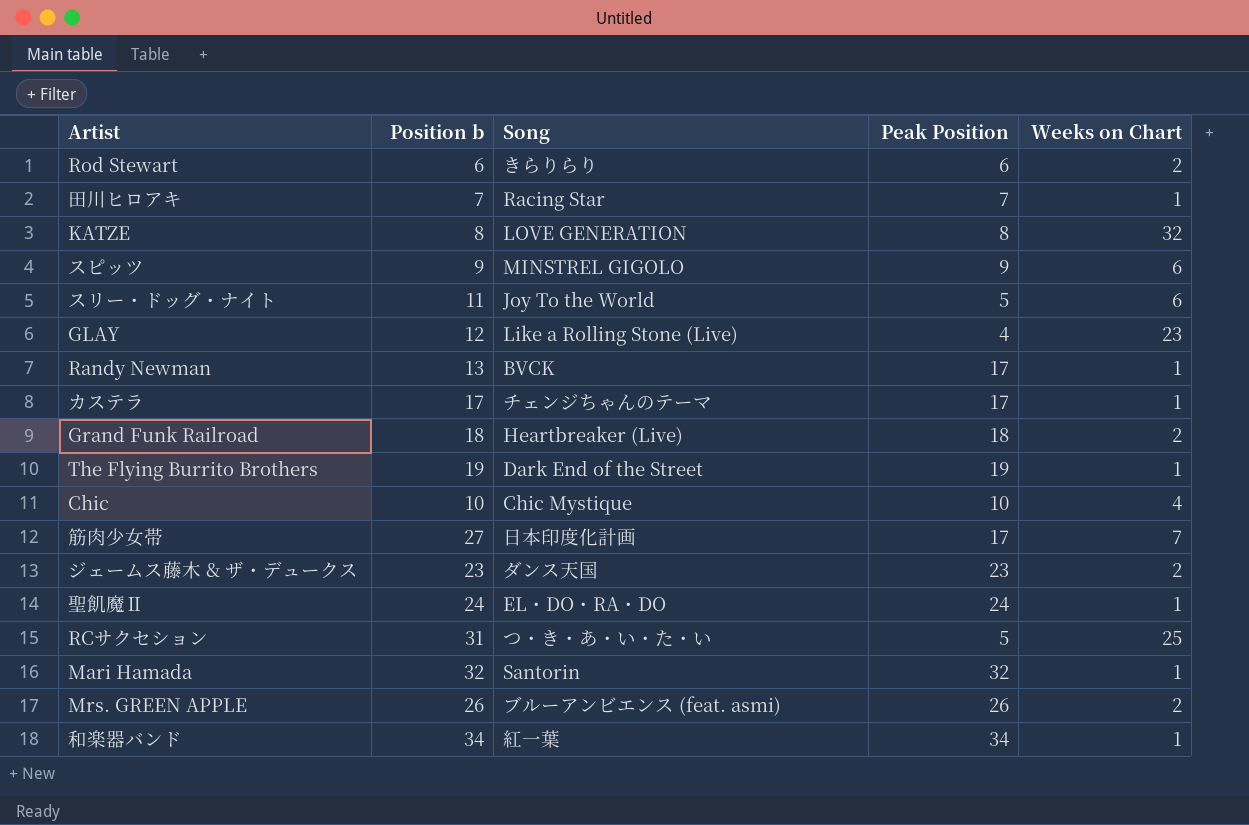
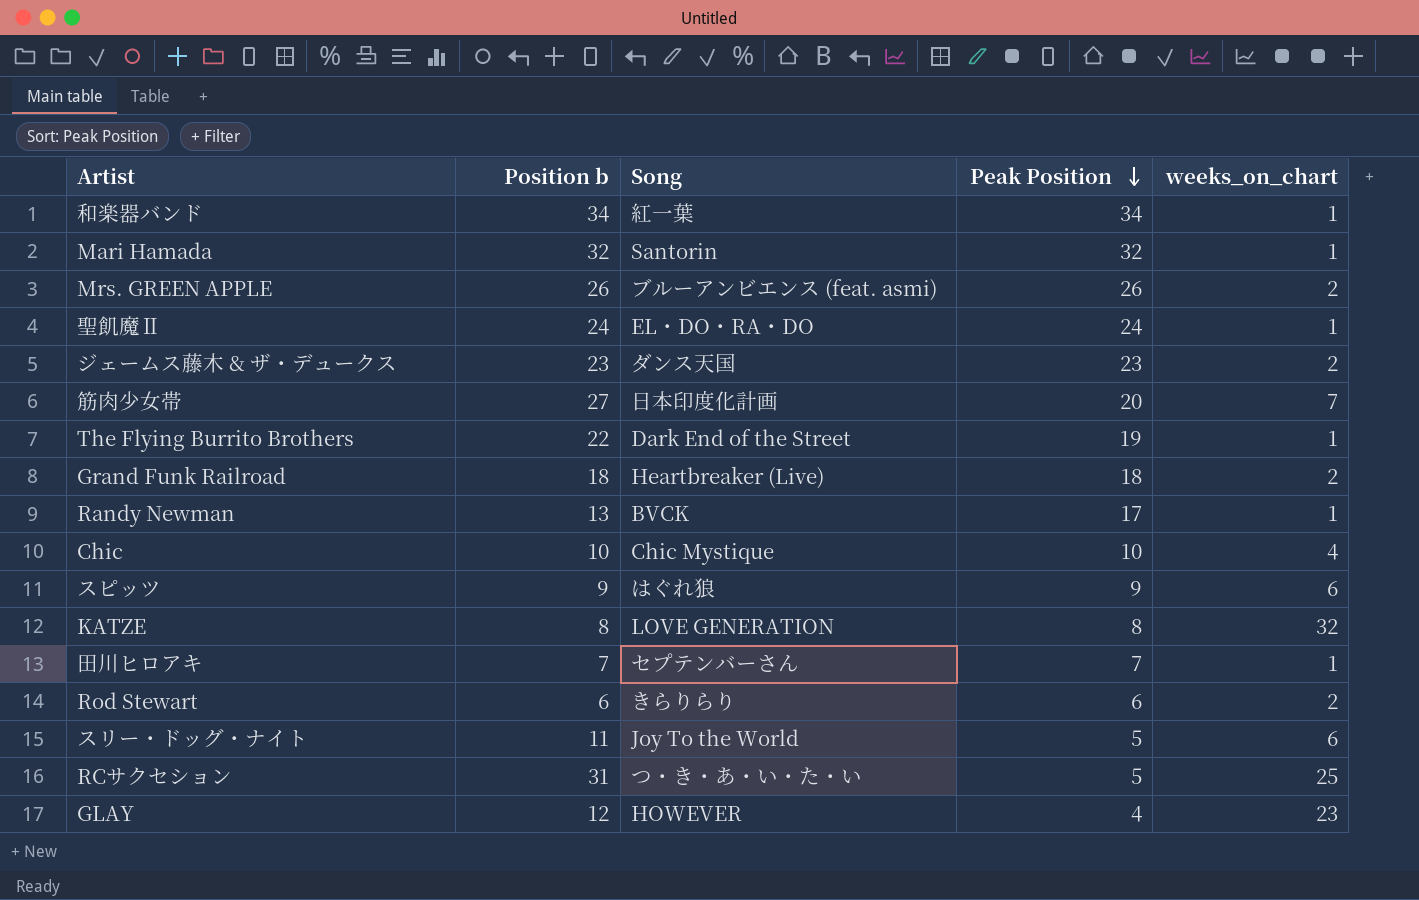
row order: none -> Peak Position descending
column name: Weeks on Chart -> weeks_on_chart
row カステラ: 17 | チェンジちゃんのテーマ | 17 | 1 -> none
筋肉少女帯 | Peak Position: 17 -> 20
The Flying Burrito Brothers | Position b: 19 -> 22
スピッツ | Song: MINSTREL GIGOLO -> はぐれ狼
田川ヒロアキ | Song: Racing Star -> セプテンバーさん
GLAY | Song: Like a Rolling Stone (Live) -> HOWEVER

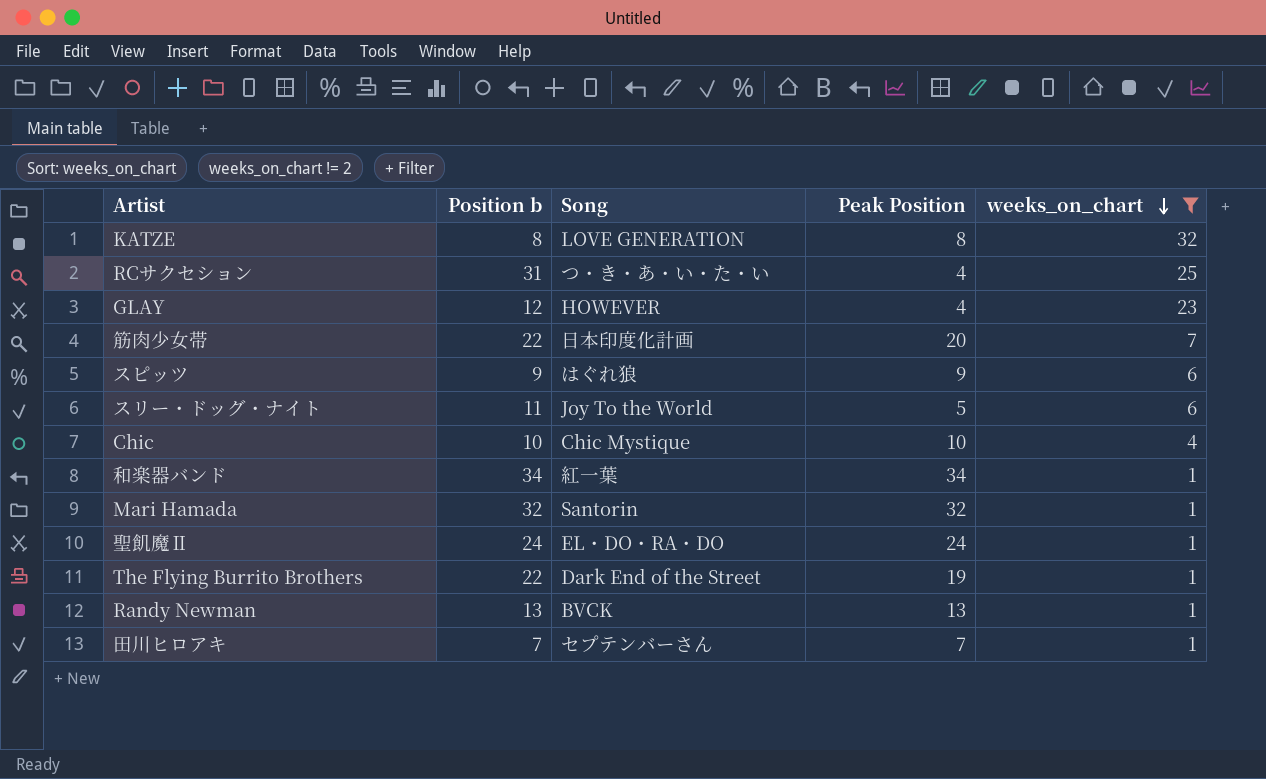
filter: none -> weeks_on_chart != 2
row order: Peak Position descending -> weeks_on_chart descending
RCサクセション | Peak Position: 5 -> 4
筋肉少女帯 | Position b: 27 -> 22
Randy Newman | Peak Position: 17 -> 13

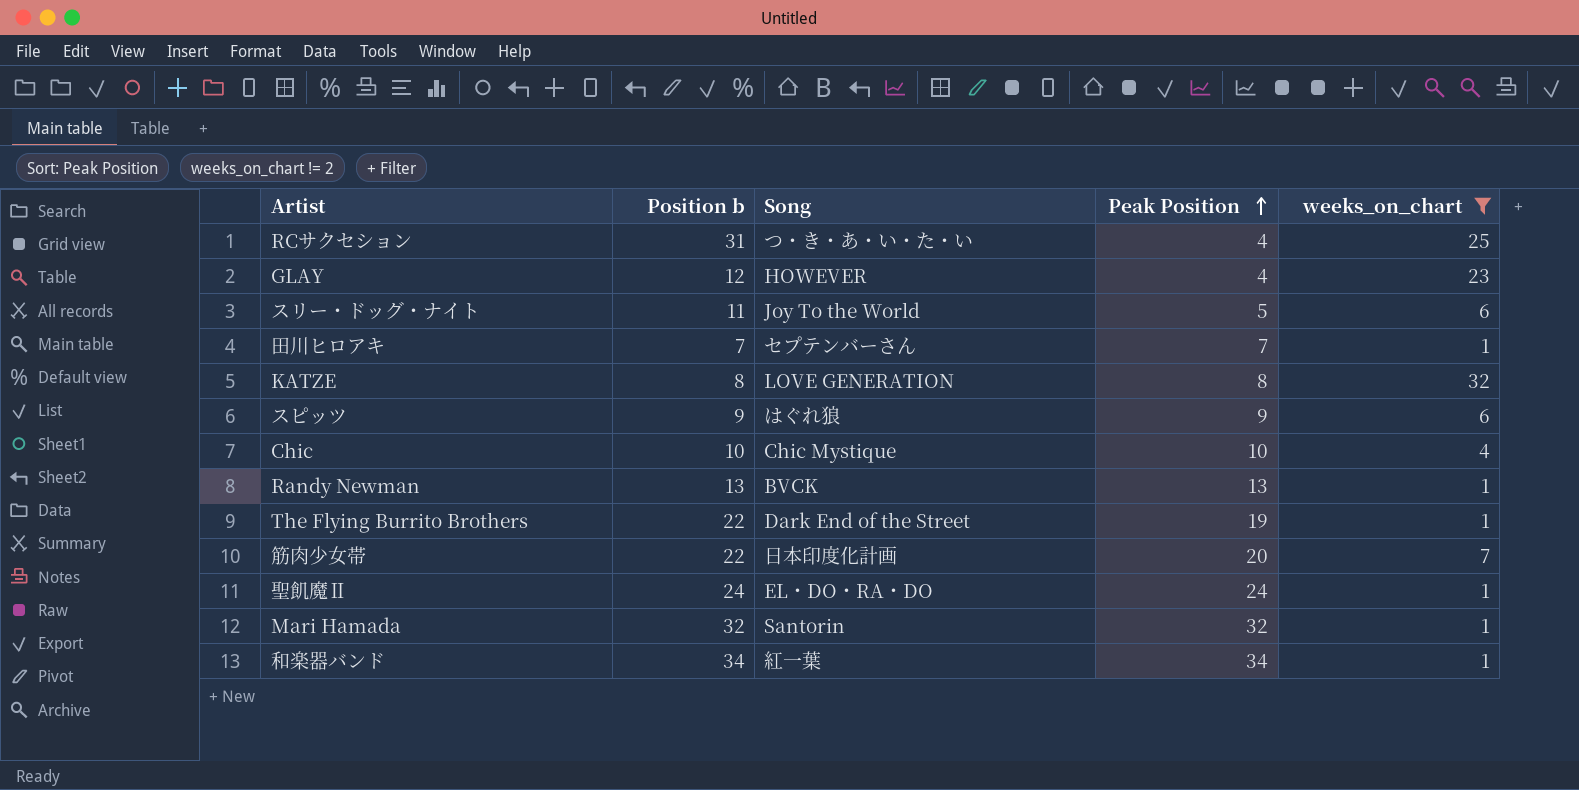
row order: weeks_on_chart descending -> Peak Position ascending

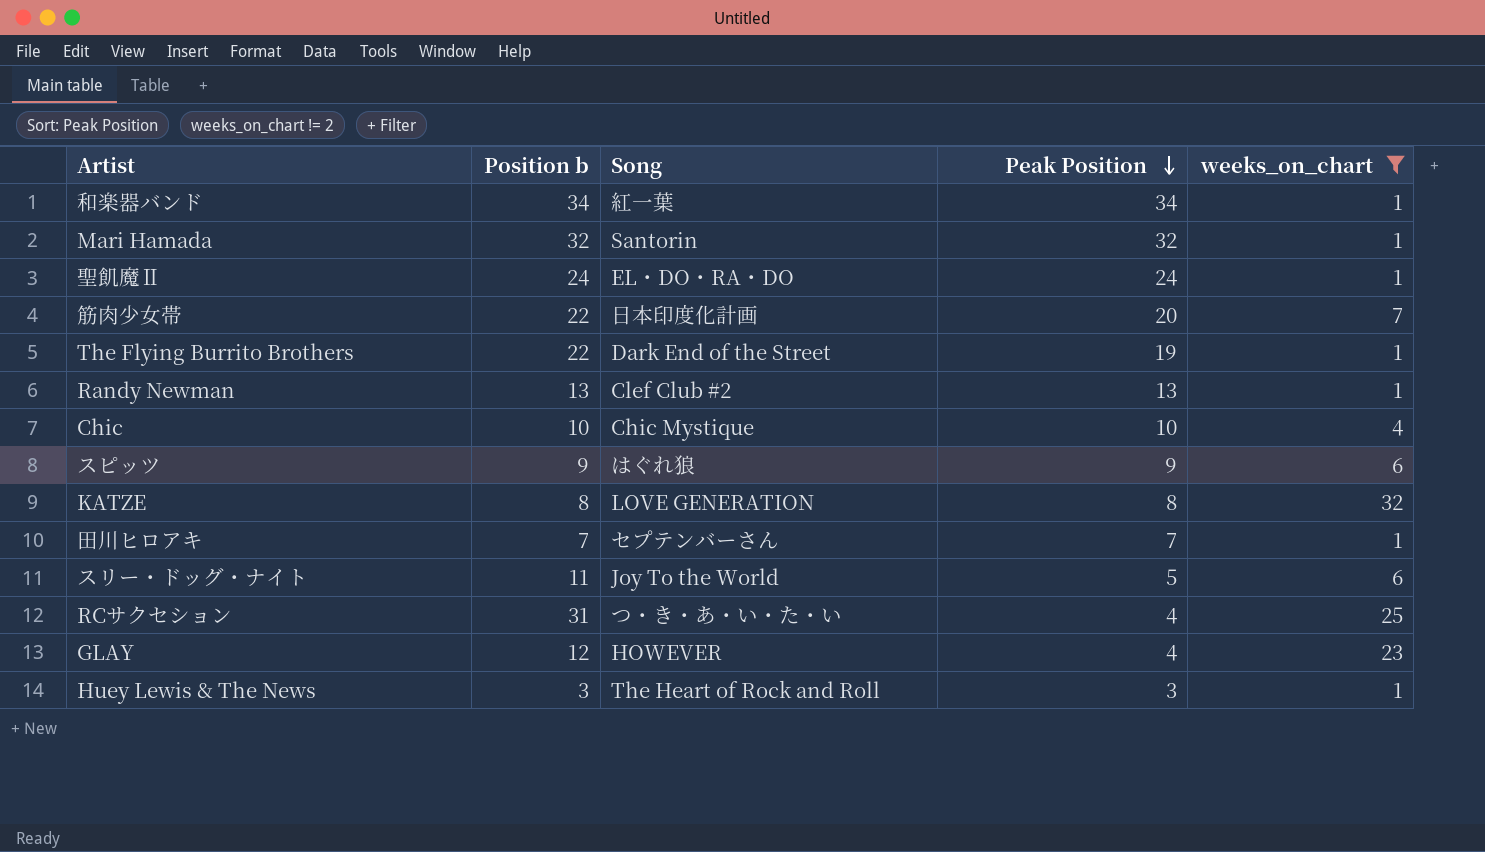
row order: Peak Position ascending -> Peak Position descending
Randy Newman | Song: BVCK -> Clef Club #2
row Huey Lewis & The News: none -> 3 | The Heart of Rock and Roll | 3 | 1

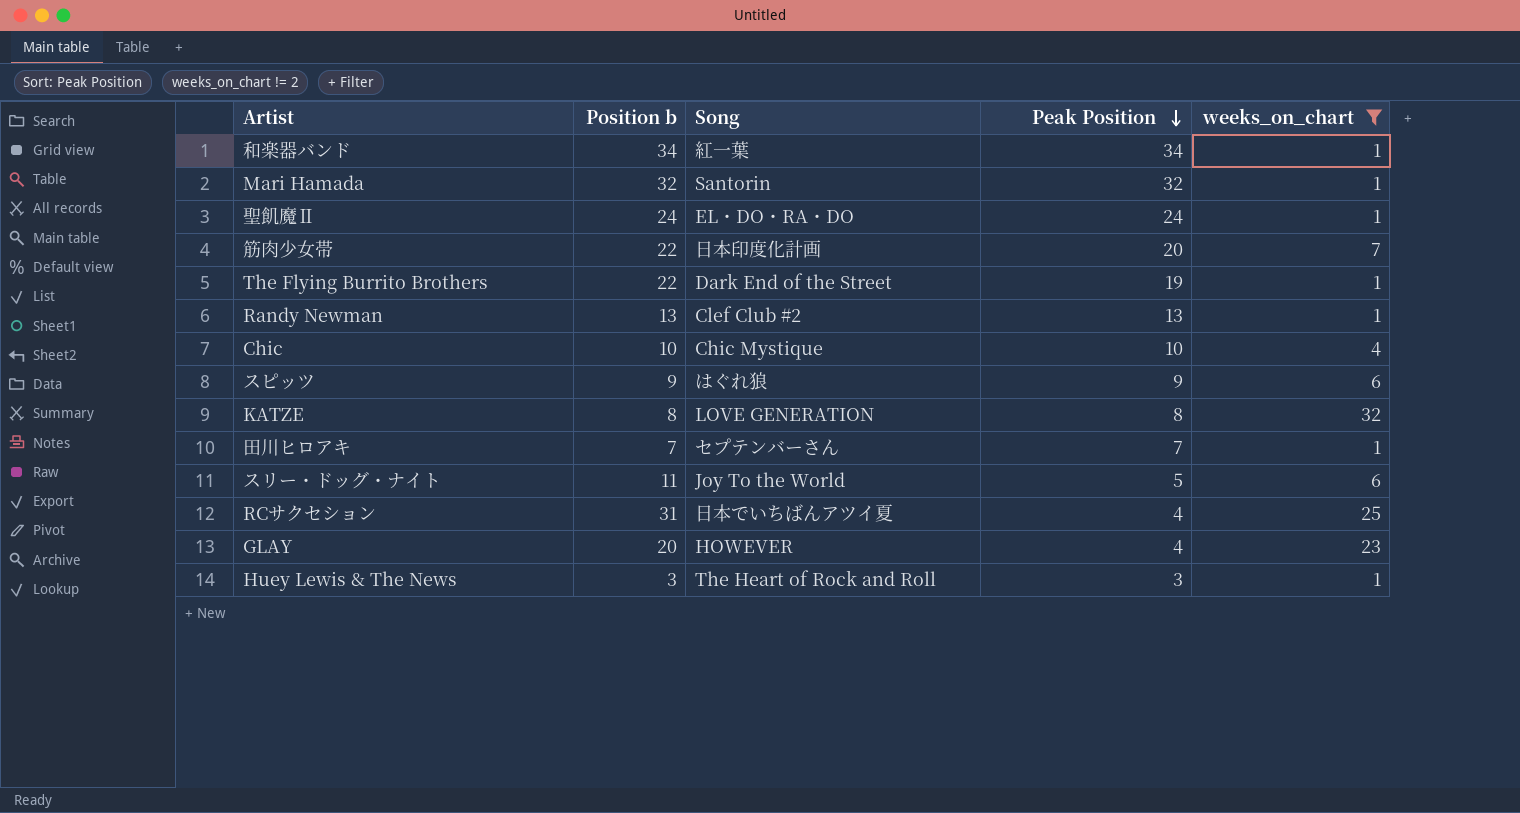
RCサクセション | Song: つ・き・あ・い・た・い -> 日本でいちばんアツイ夏
GLAY | Position b: 12 -> 20

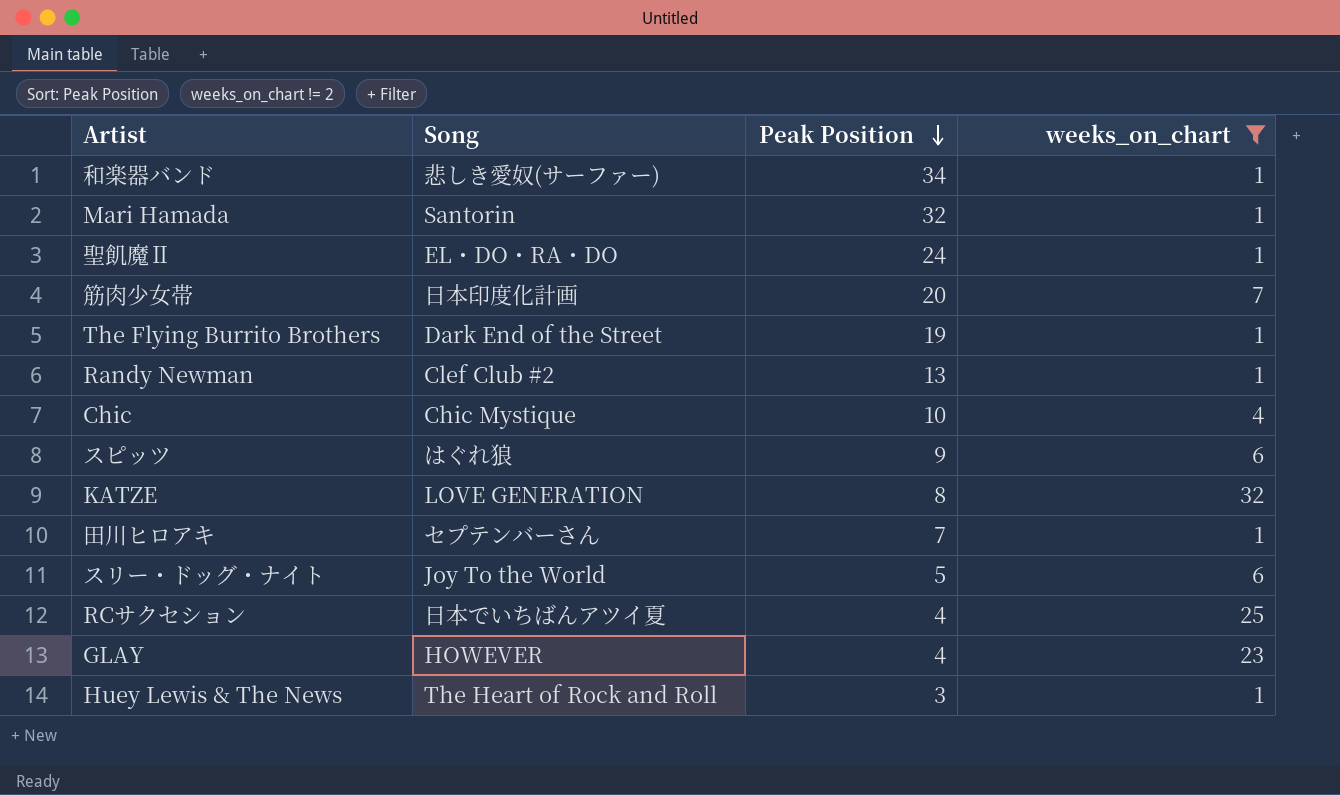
column Position b | position: 2 -> none
和楽器バンド | Song: 紅一葉 -> 悲しき愛奴(サーファー)

